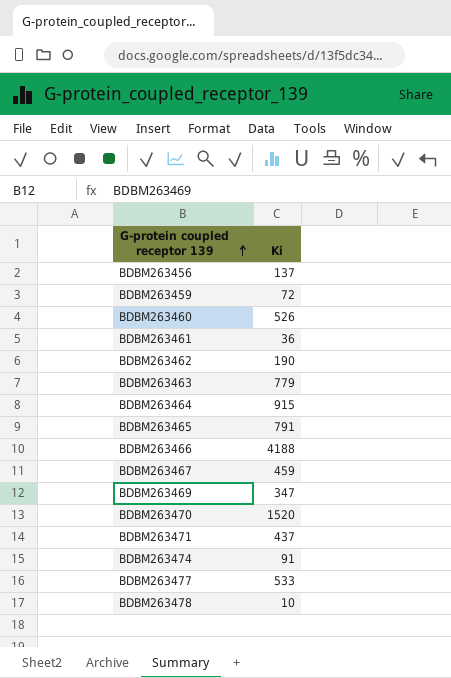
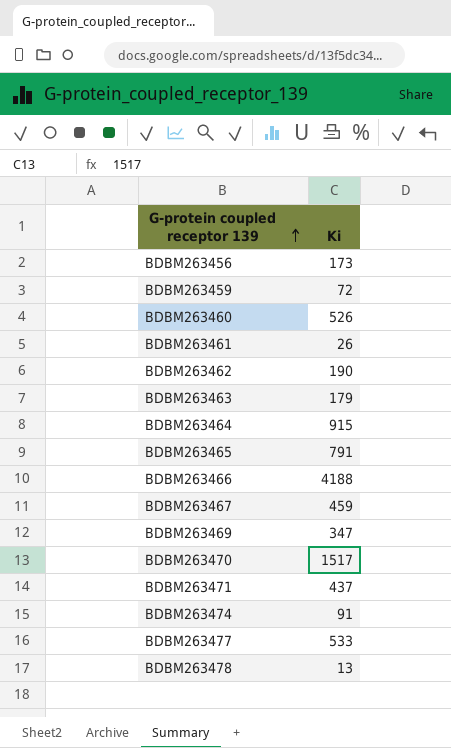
BDBM263456 | Ki: 137 -> 173
BDBM263461 | Ki: 36 -> 26
BDBM263463 | Ki: 779 -> 179
BDBM263470 | Ki: 1520 -> 1517
BDBM263478 | Ki: 10 -> 13

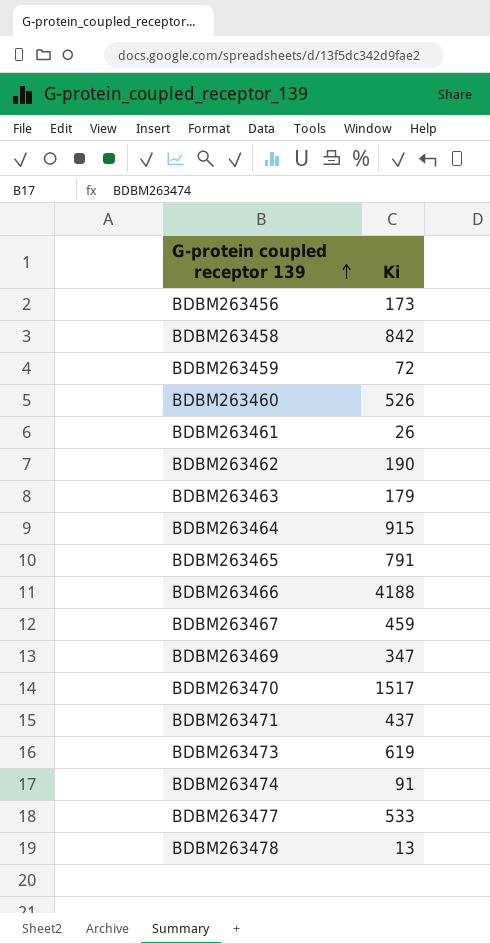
row BDBM263458: none -> 842
row BDBM263473: none -> 619

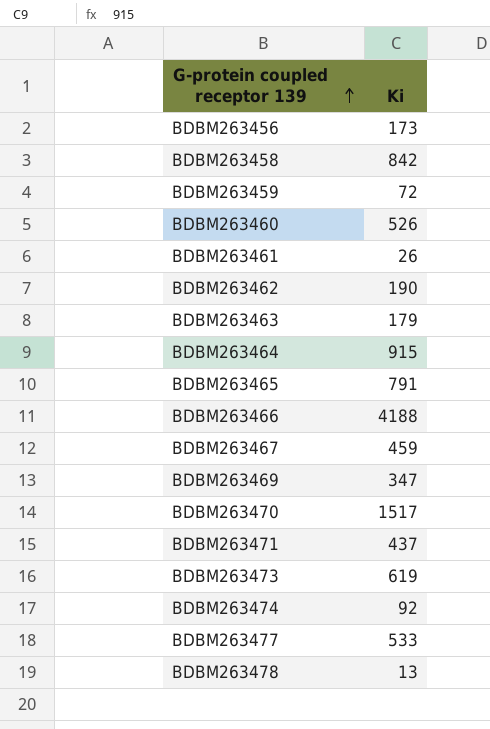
BDBM263474 | Ki: 91 -> 92

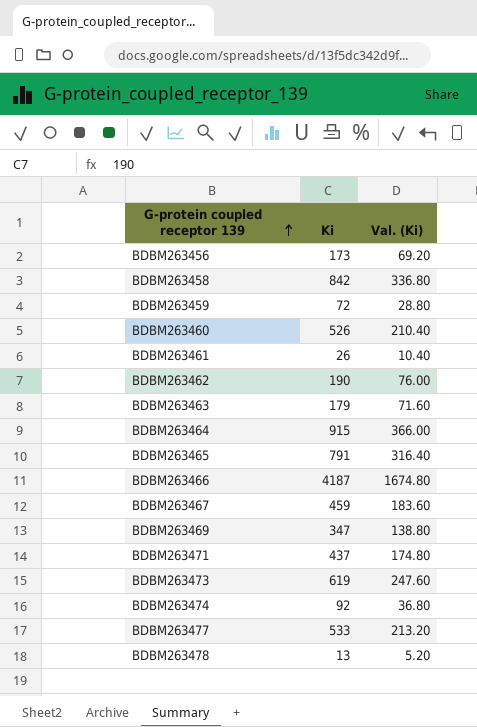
column Val. (Ki) | formula: none -> [Ki] * 0.4
row BDBM263470: 1517 -> none
BDBM263466 | Ki: 4188 -> 4187

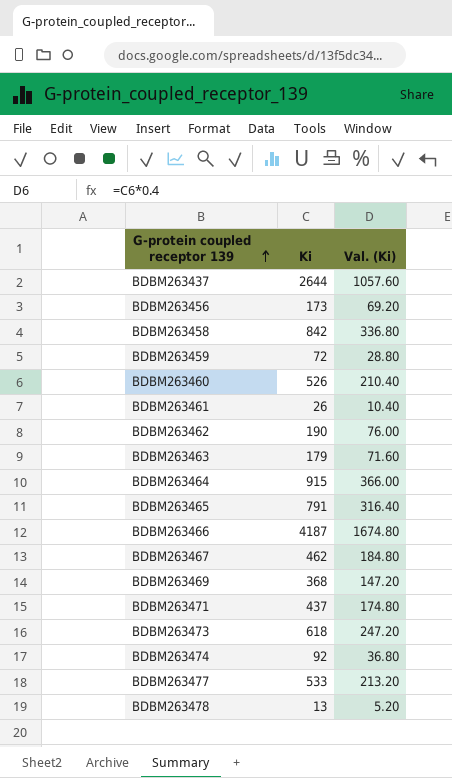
row BDBM263437: none -> 2644 | 1057.60
BDBM263467 | Ki: 459 -> 462
BDBM263467 | Val. (Ki): 183.60 -> 184.80
BDBM263469 | Ki: 347 -> 368
BDBM263469 | Val. (Ki): 138.80 -> 147.20
BDBM263473 | Ki: 619 -> 618
BDBM263473 | Val. (Ki): 247.60 -> 247.20

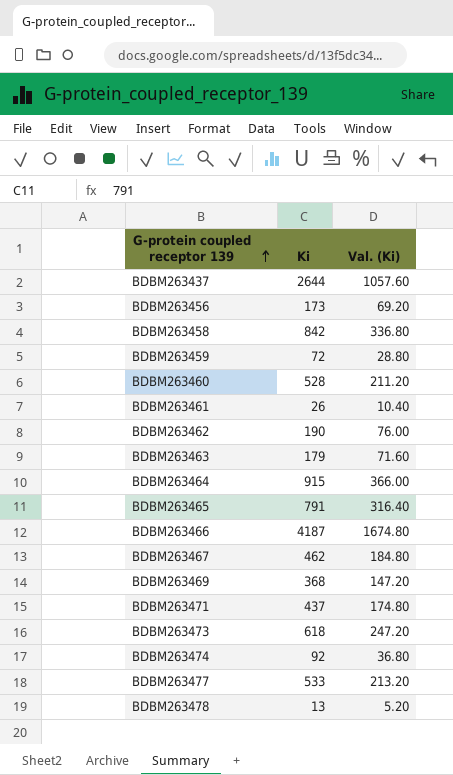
BDBM263460 | Ki: 526 -> 528
BDBM263460 | Val. (Ki): 210.40 -> 211.20

